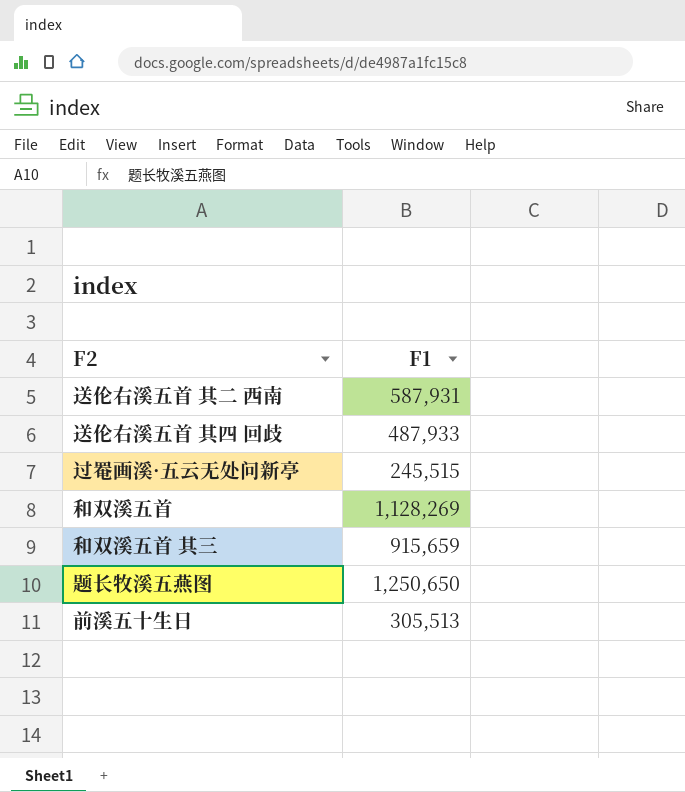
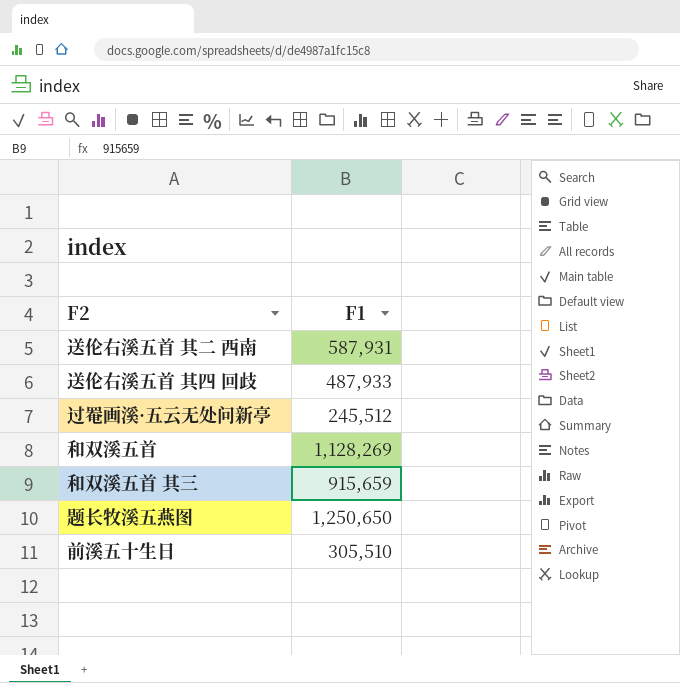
过罨画溪·五云无处问新亭 | F1: 245,515 -> 245,512
前溪五十生日 | F1: 305,513 -> 305,510

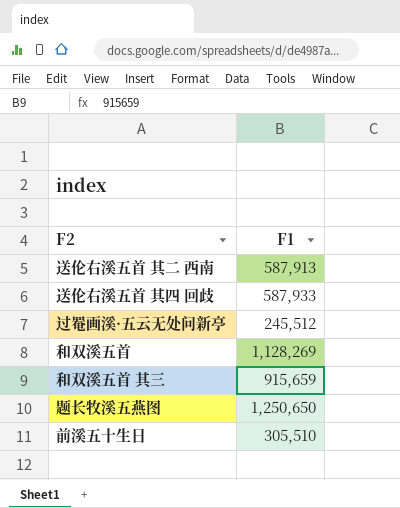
送伦右溪五首 其二 西南 | F1: 587,931 -> 587,913
送伦右溪五首 其四 回歧 | F1: 487,933 -> 587,933

